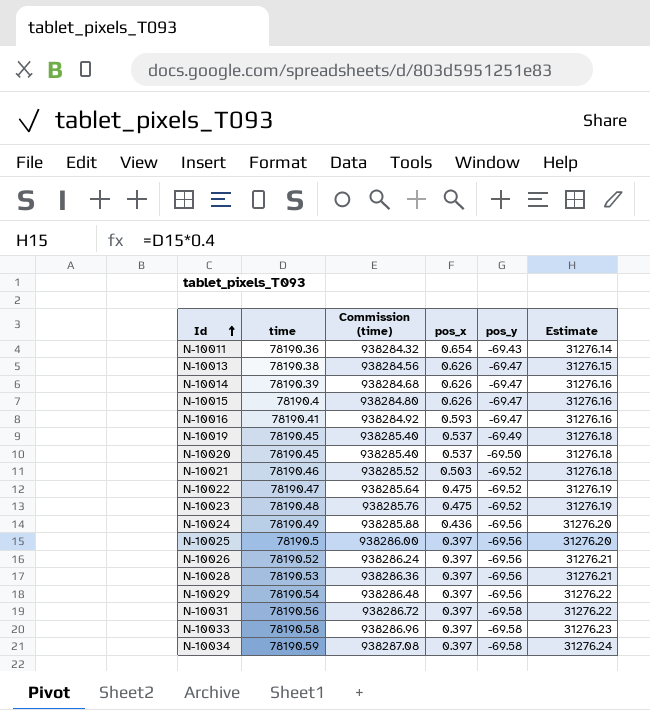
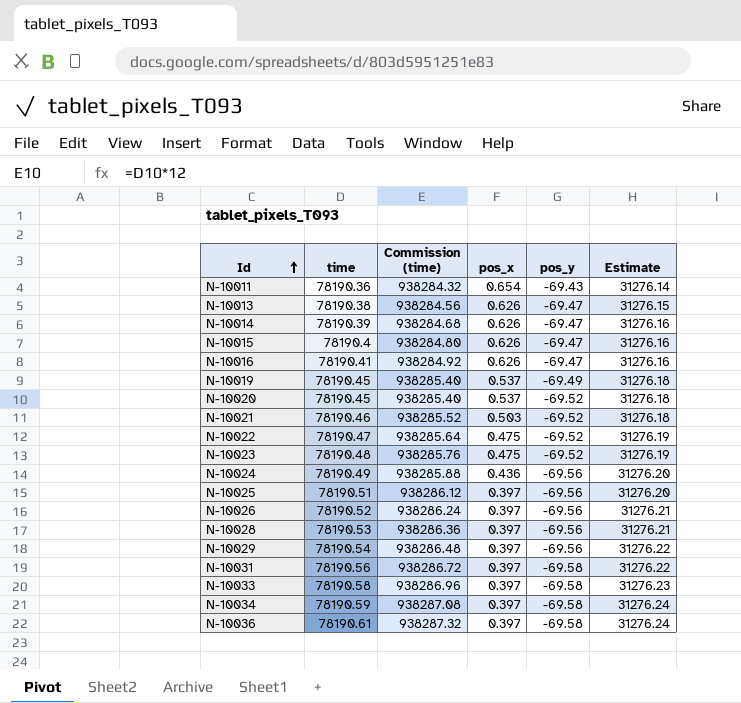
N-10016 | pos_x: 0.593 -> 0.626
N-10020 | pos_y: -69.50 -> -69.52
N-10025 | time: 78190.5 -> 78190.51
N-10025 | Commission (time): 938286.00 -> 938286.12
row N-10036: none -> 78190.61 | 938287.32 | 0.397 | -69.58 | 31276.24

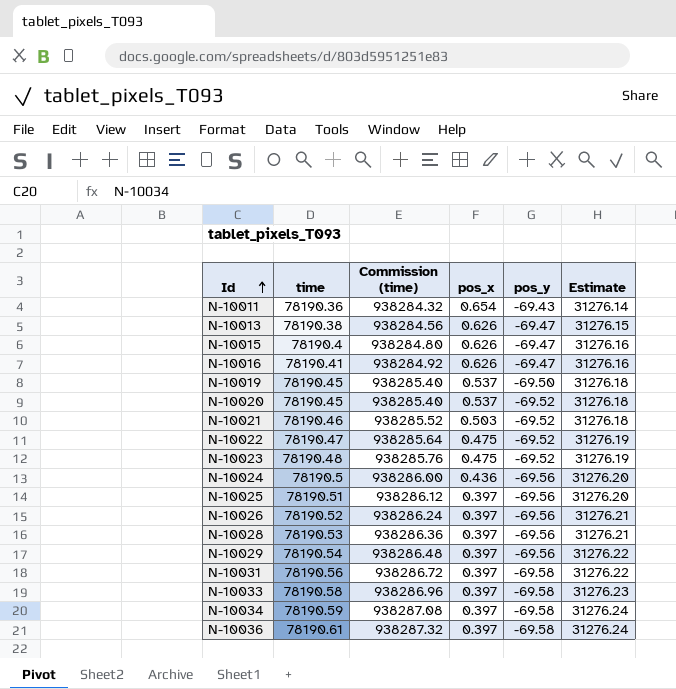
row N-10014: 78190.39 | 938284.68 | 0.626 | -69.47 | 31276.16 -> none
N-10019 | pos_y: -69.49 -> -69.50
N-10024 | time: 78190.49 -> 78190.5
N-10024 | Commission (time): 938285.88 -> 938286.00

